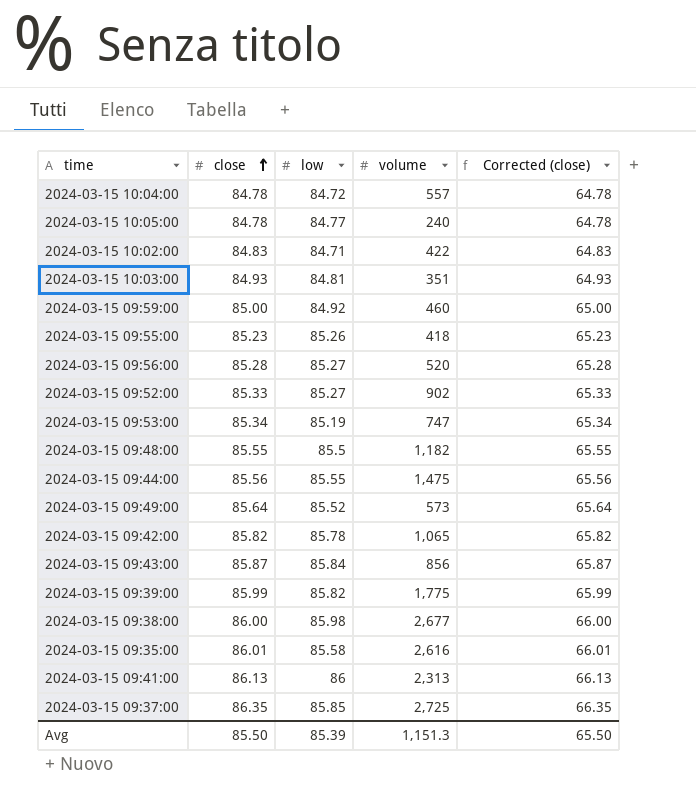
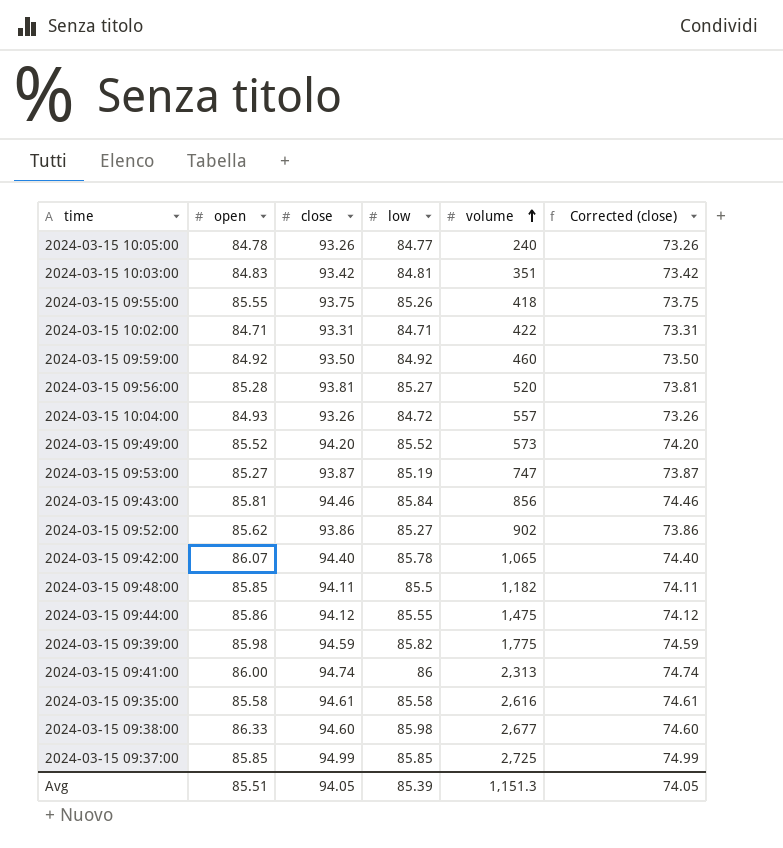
row order: close ascending -> volume ascending
column open | position: none -> 2
2024-03-15 10:05:00 | close: 84.78 -> 93.26
2024-03-15 10:05:00 | Corrected (close): 64.78 -> 73.26
2024-03-15 10:03:00 | close: 84.93 -> 93.42
2024-03-15 10:03:00 | Corrected (close): 64.93 -> 73.42
2024-03-15 09:55:00 | close: 85.23 -> 93.75
2024-03-15 09:55:00 | Corrected (close): 65.23 -> 73.75
2024-03-15 10:02:00 | close: 84.83 -> 93.31
2024-03-15 10:02:00 | Corrected (close): 64.83 -> 73.31
2024-03-15 09:59:00 | close: 85.00 -> 93.50
2024-03-15 09:59:00 | Corrected (close): 65.00 -> 73.50
2024-03-15 09:56:00 | close: 85.28 -> 93.81
2024-03-15 09:56:00 | Corrected (close): 65.28 -> 73.81
2024-03-15 10:04:00 | close: 84.78 -> 93.26
2024-03-15 10:04:00 | Corrected (close): 64.78 -> 73.26
2024-03-15 09:49:00 | close: 85.64 -> 94.20
2024-03-15 09:49:00 | Corrected (close): 65.64 -> 74.20
2024-03-15 09:53:00 | close: 85.34 -> 93.87
2024-03-15 09:53:00 | Corrected (close): 65.34 -> 73.87
2024-03-15 09:43:00 | close: 85.87 -> 94.46
2024-03-15 09:43:00 | Corrected (close): 65.87 -> 74.46
2024-03-15 09:52:00 | close: 85.33 -> 93.86
2024-03-15 09:52:00 | Corrected (close): 65.33 -> 73.86
2024-03-15 09:42:00 | close: 85.82 -> 94.40
2024-03-15 09:42:00 | Corrected (close): 65.82 -> 74.40
2024-03-15 09:48:00 | close: 85.55 -> 94.11
2024-03-15 09:48:00 | Corrected (close): 65.55 -> 74.11
2024-03-15 09:44:00 | close: 85.56 -> 94.12
2024-03-15 09:44:00 | Corrected (close): 65.56 -> 74.12
2024-03-15 09:39:00 | close: 85.99 -> 94.59
2024-03-15 09:39:00 | Corrected (close): 65.99 -> 74.59
2024-03-15 09:41:00 | close: 86.13 -> 94.74
2024-03-15 09:41:00 | Corrected (close): 66.13 -> 74.74
2024-03-15 09:35:00 | close: 86.01 -> 94.61
2024-03-15 09:35:00 | Corrected (close): 66.01 -> 74.61
2024-03-15 09:38:00 | close: 86.00 -> 94.60
2024-03-15 09:38:00 | Corrected (close): 66.00 -> 74.60
2024-03-15 09:37:00 | close: 86.35 -> 94.99
2024-03-15 09:37:00 | Corrected (close): 66.35 -> 74.99
Avg | close: 85.50 -> 94.05
Avg | Corrected (close): 65.50 -> 74.05

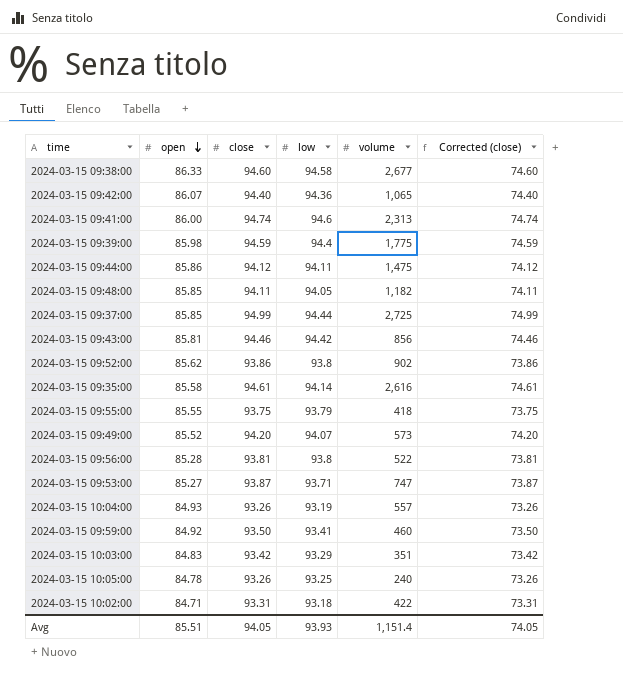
row order: volume ascending -> open descending
2024-03-15 09:38:00 | low: 85.98 -> 94.58
2024-03-15 09:42:00 | low: 85.78 -> 94.36
2024-03-15 09:41:00 | low: 86 -> 94.6
2024-03-15 09:39:00 | low: 85.82 -> 94.4
2024-03-15 09:44:00 | low: 85.55 -> 94.11
2024-03-15 09:48:00 | low: 85.5 -> 94.05
2024-03-15 09:37:00 | low: 85.85 -> 94.44
2024-03-15 09:43:00 | low: 85.84 -> 94.42
2024-03-15 09:52:00 | low: 85.27 -> 93.8
2024-03-15 09:35:00 | low: 85.58 -> 94.14
2024-03-15 09:55:00 | low: 85.26 -> 93.79
2024-03-15 09:49:00 | low: 85.52 -> 94.07
2024-03-15 09:56:00 | low: 85.27 -> 93.8
2024-03-15 09:56:00 | volume: 520 -> 522
2024-03-15 09:53:00 | low: 85.19 -> 93.71
2024-03-15 10:04:00 | low: 84.72 -> 93.19
2024-03-15 09:59:00 | low: 84.92 -> 93.41
2024-03-15 10:03:00 | low: 84.81 -> 93.29
2024-03-15 10:05:00 | low: 84.77 -> 93.25
2024-03-15 10:02:00 | low: 84.71 -> 93.18
Avg | low: 85.39 -> 93.93
Avg | volume: 1,151.3 -> 1,151.4

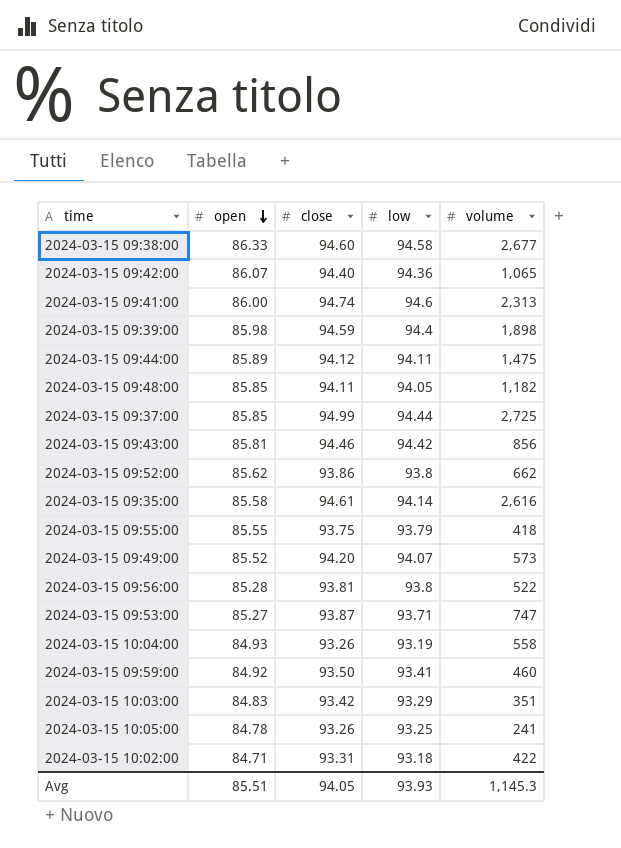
column Corrected (close) | formula: [close] - 20 -> none
2024-03-15 09:39:00 | volume: 1,775 -> 1,898
2024-03-15 09:44:00 | open: 85.86 -> 85.89
2024-03-15 09:52:00 | volume: 902 -> 662
2024-03-15 10:04:00 | volume: 557 -> 558
2024-03-15 10:05:00 | volume: 240 -> 241
Avg | volume: 1,151.4 -> 1,145.3

